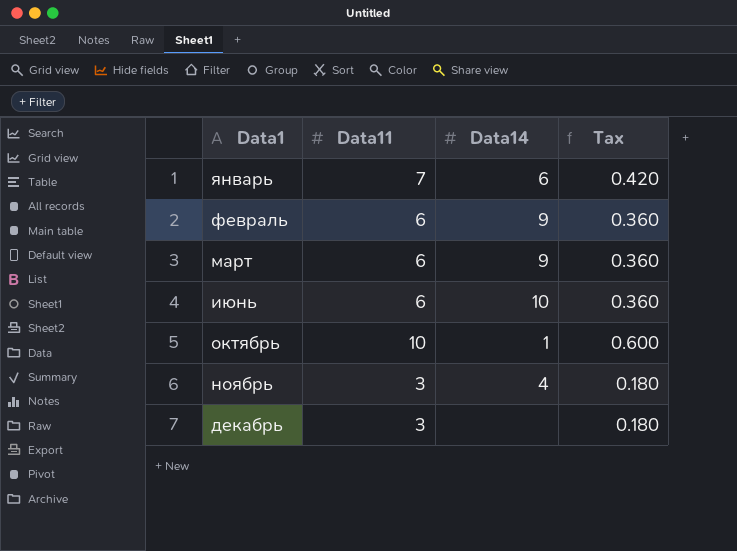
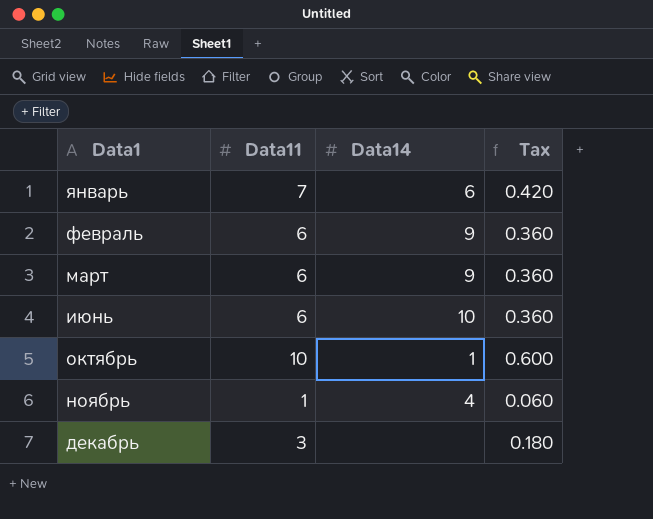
ноябрь | Data11: 3 -> 1
ноябрь | Tax: 0.180 -> 0.060

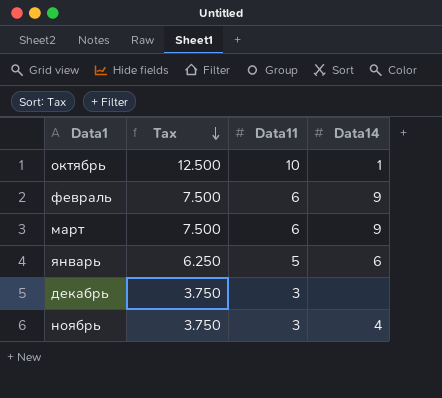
row order: none -> Tax descending
column Tax | formula: [Data11] * 0.06 -> [Data11] * 1.25
column Tax | position: 4 -> 2
row июнь: 6 | 10 | 0.360 -> none
январь | Data11: 7 -> 5
ноябрь | Data11: 1 -> 3

